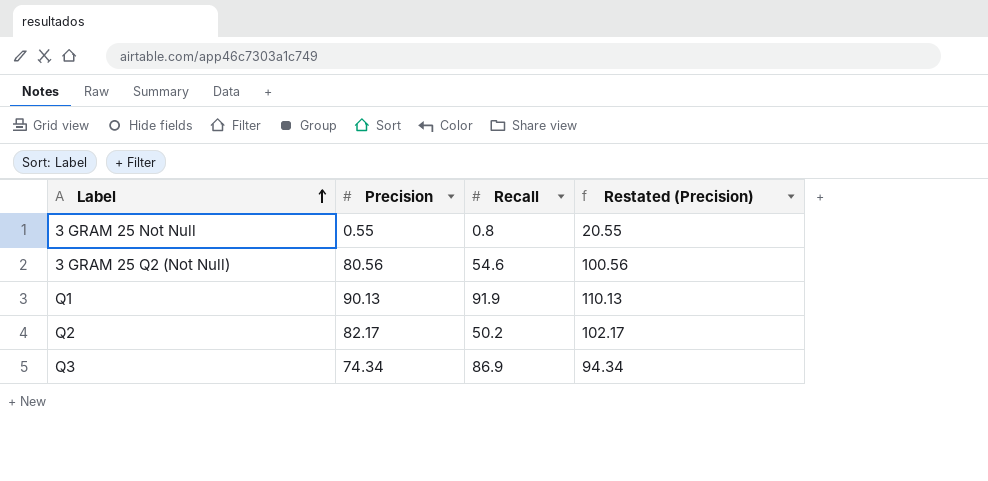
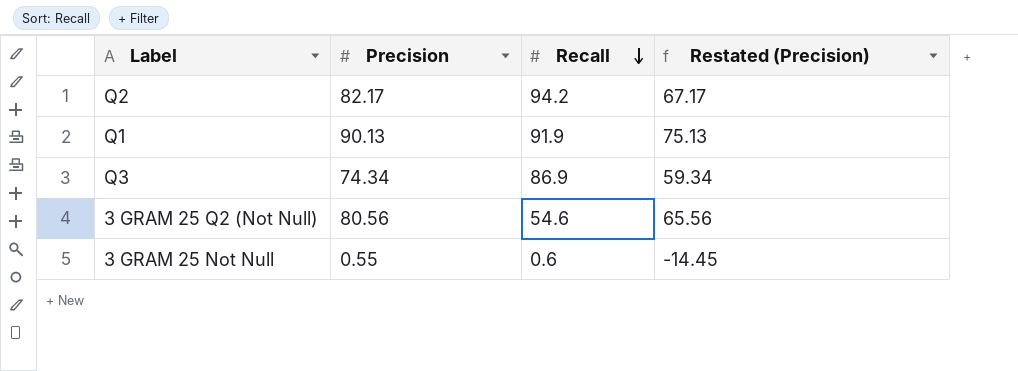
row order: Label ascending -> Recall descending
column Restated (Precision) | formula: [Precision] + 20 -> [Precision] - 15
Q2 | Recall: 50.2 -> 94.2
3 GRAM 25 Not Null | Recall: 0.8 -> 0.6

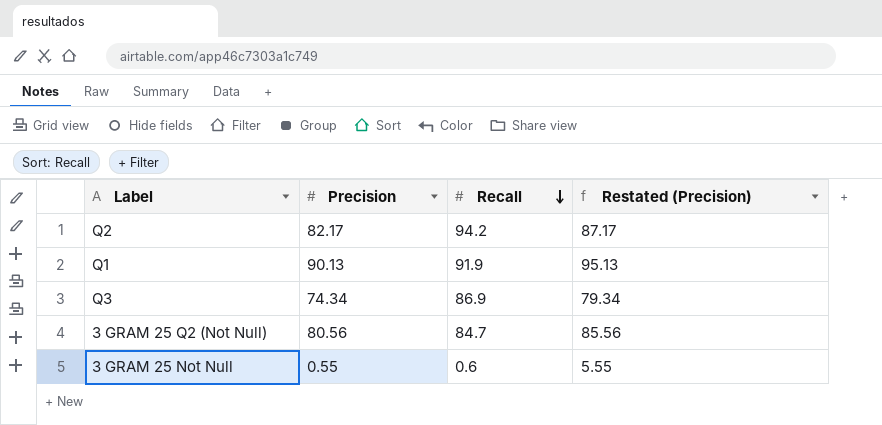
column Restated (Precision) | formula: [Precision] - 15 -> [Precision] + 5
3 GRAM 25 Q2 (Not Null) | Recall: 54.6 -> 84.7

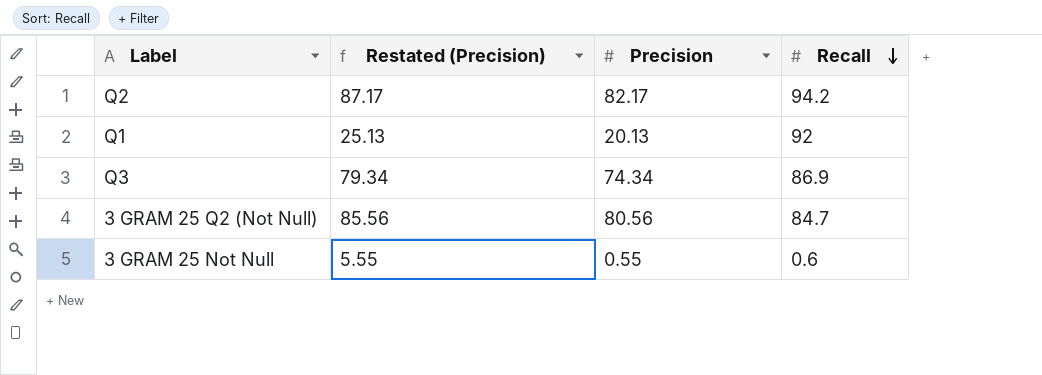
column Restated (Precision) | position: 4 -> 2
Q1 | Restated (Precision): 95.13 -> 25.13
Q1 | Precision: 90.13 -> 20.13
Q1 | Recall: 91.9 -> 92

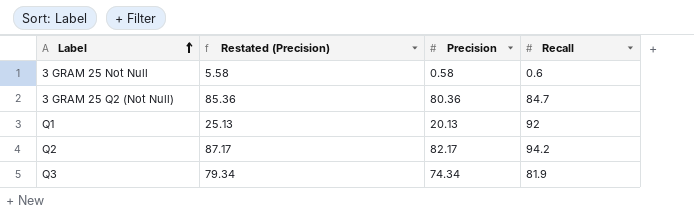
row order: Recall descending -> Label ascending
3 GRAM 25 Not Null | Restated (Precision): 5.55 -> 5.58
3 GRAM 25 Not Null | Precision: 0.55 -> 0.58
3 GRAM 25 Q2 (Not Null) | Restated (Precision): 85.56 -> 85.36
3 GRAM 25 Q2 (Not Null) | Precision: 80.56 -> 80.36
Q3 | Recall: 86.9 -> 81.9

